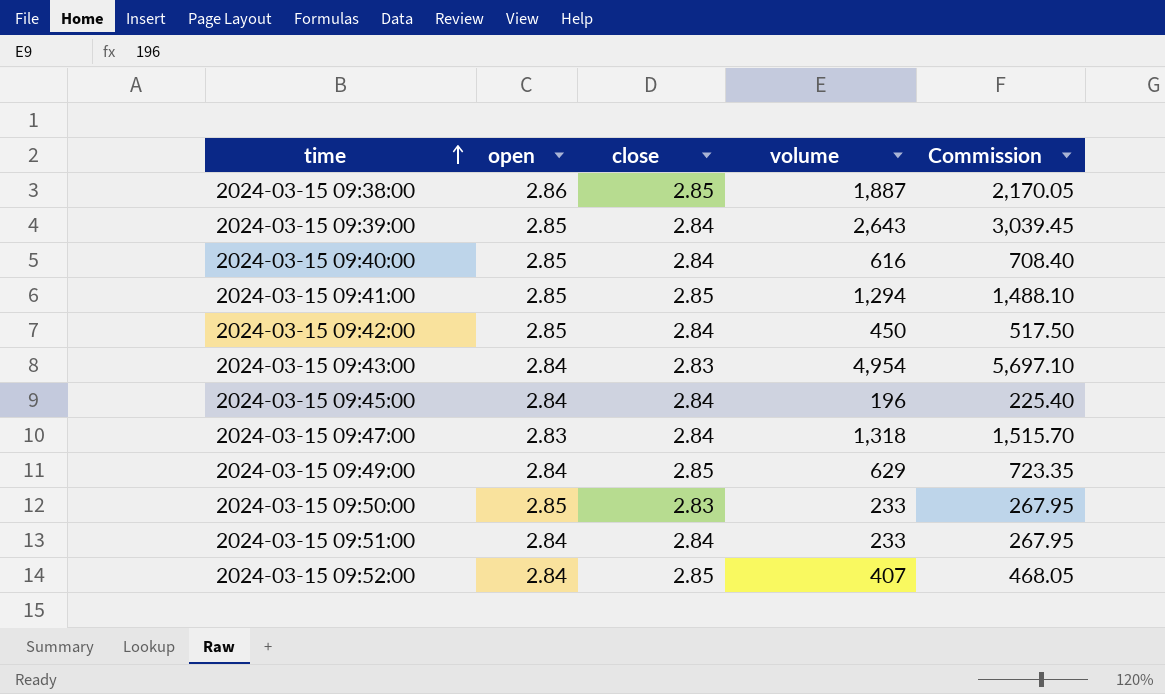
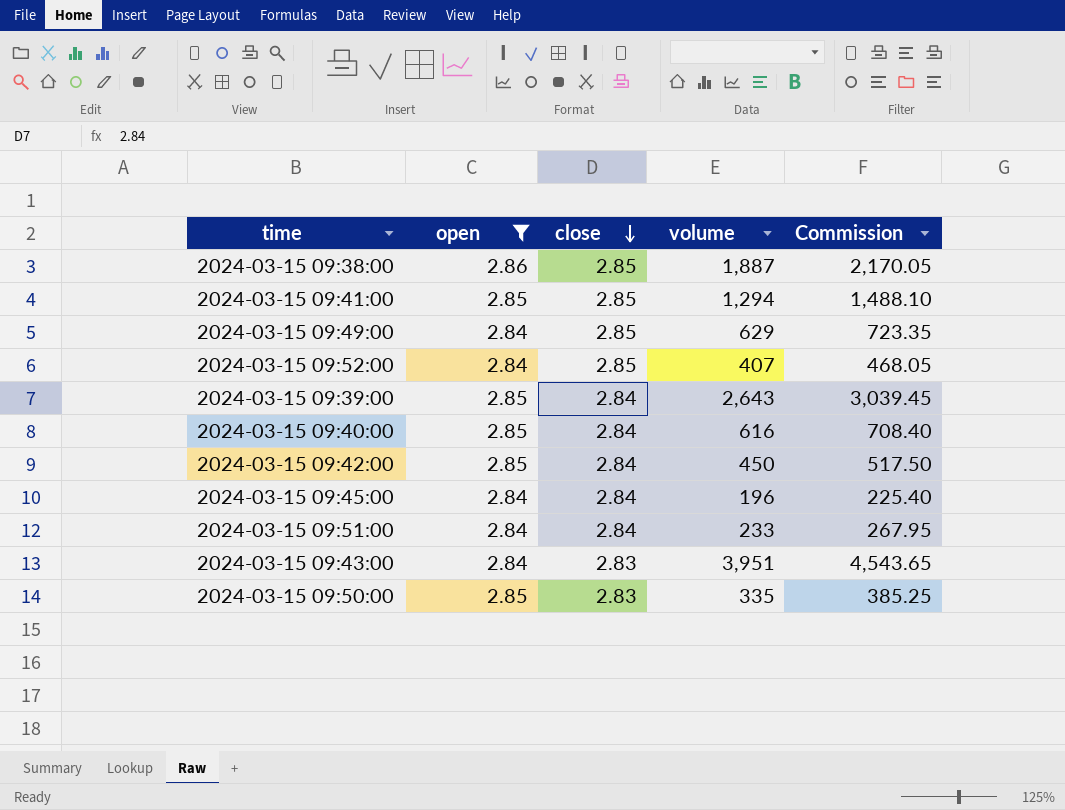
filter: none -> open != 2.83
row order: time ascending -> close descending
2024-03-15 09:43:00 | volume: 4,954 -> 3,951
2024-03-15 09:43:00 | Commission: 5,697.10 -> 4,543.65
2024-03-15 09:50:00 | volume: 233 -> 335
2024-03-15 09:50:00 | Commission: 267.95 -> 385.25

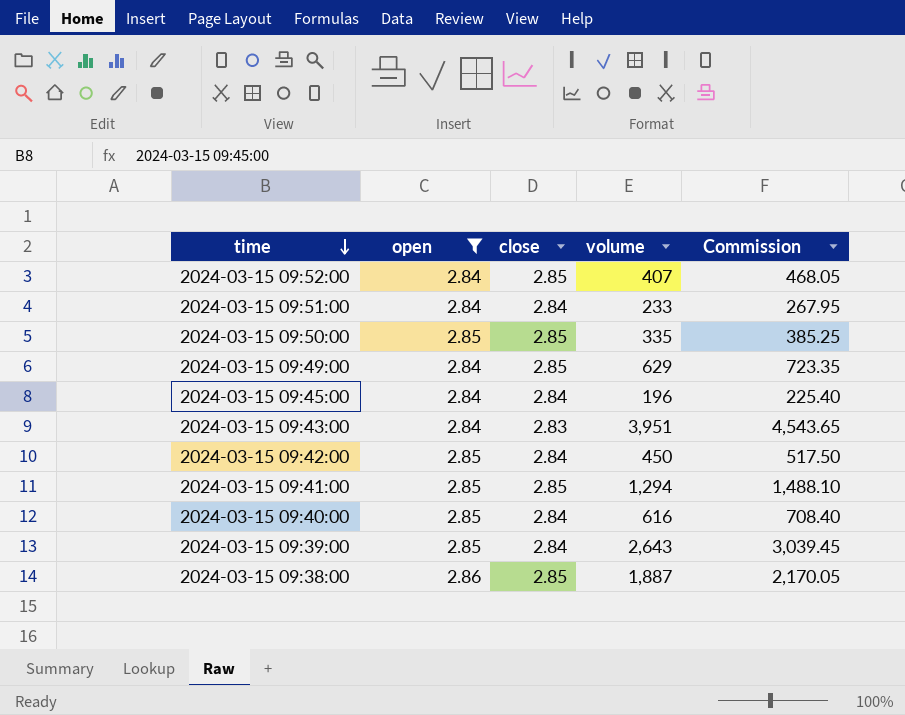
row order: close descending -> time descending
2024-03-15 09:50:00 | close: 2.83 -> 2.85

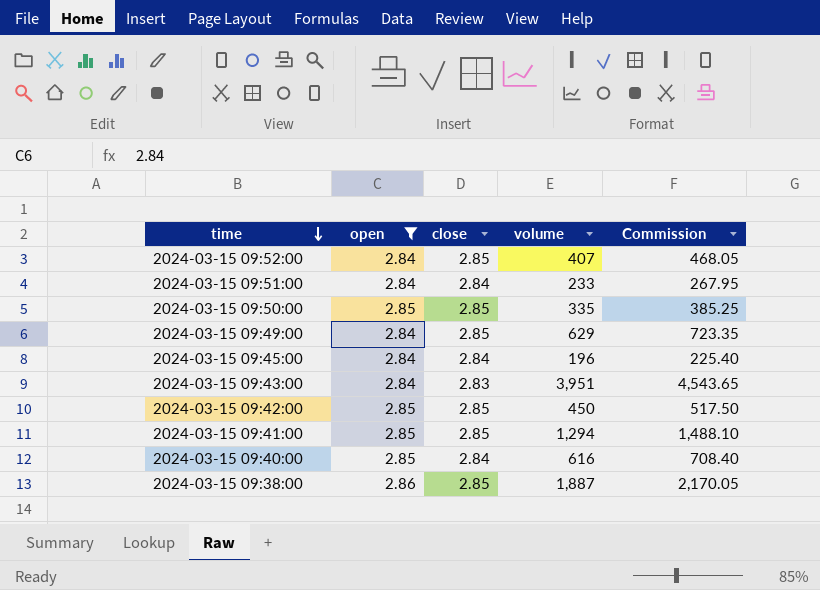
row 2024-03-15 09:39:00: 2.85 | 2.84 | 2,643 | 3,039.45 -> none
2024-03-15 09:42:00 | close: 2.84 -> 2.85

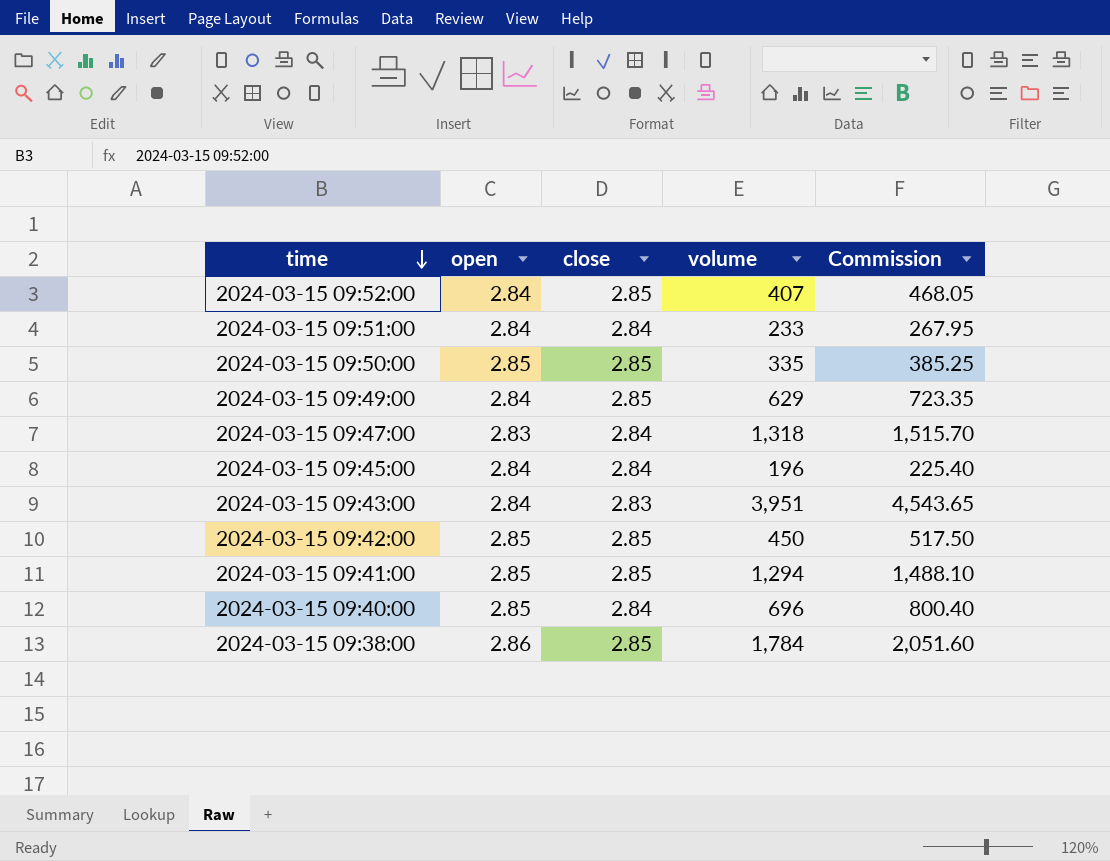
filter: open != 2.83 -> none
2024-03-15 09:40:00 | volume: 616 -> 696
2024-03-15 09:40:00 | Commission: 708.40 -> 800.40
2024-03-15 09:38:00 | volume: 1,887 -> 1,784
2024-03-15 09:38:00 | Commission: 2,170.05 -> 2,051.60

